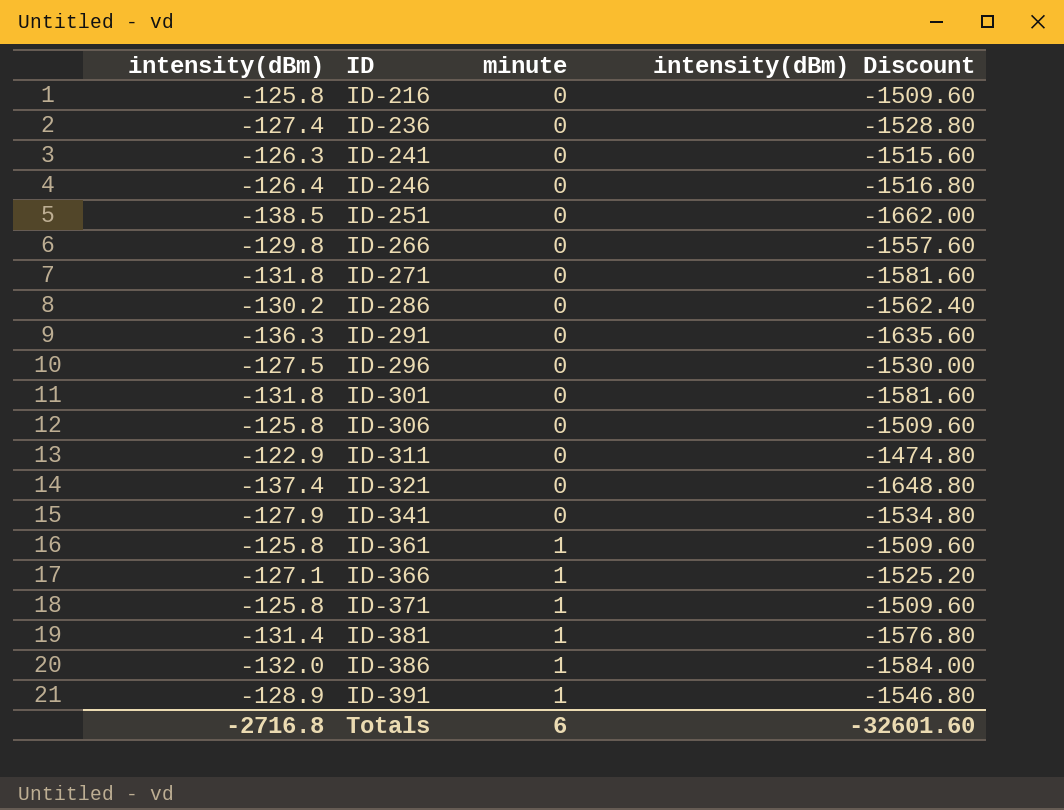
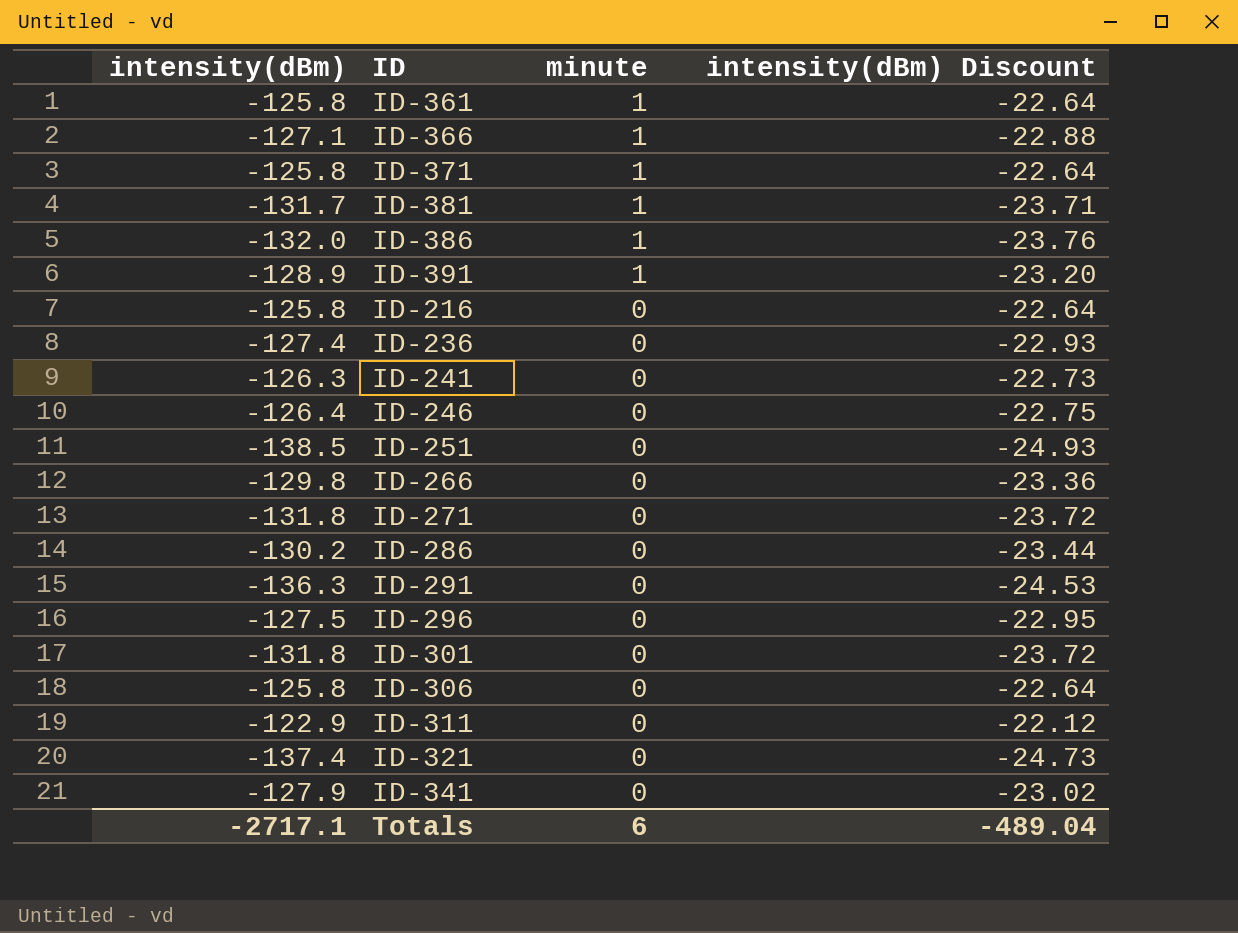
row order: ID ascending -> minute descending
column intensity(dBm) Discount | formula: [intensity(dBm)] * 12 -> [intensity(dBm)] * 0.18
ID-381 | intensity(dBm): -131.4 -> -131.7
Totals | intensity(dBm): -2716.8 -> -2717.1
Totals | intensity(dBm) Discount: -32601.60 -> -489.04

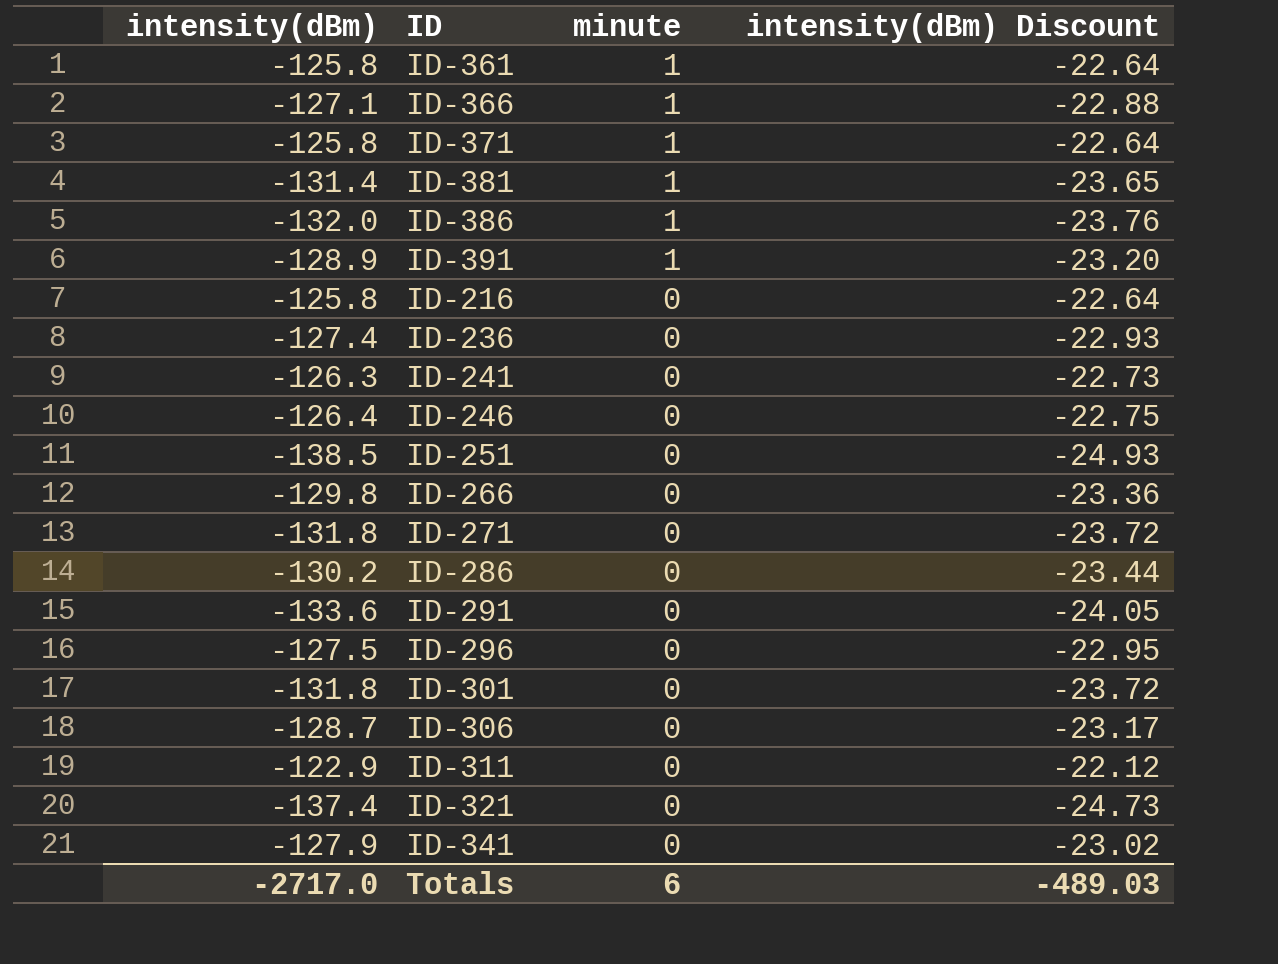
ID-381 | intensity(dBm): -131.7 -> -131.4
ID-381 | intensity(dBm) Discount: -23.71 -> -23.65
ID-291 | intensity(dBm): -136.3 -> -133.6
ID-291 | intensity(dBm) Discount: -24.53 -> -24.05
ID-306 | intensity(dBm): -125.8 -> -128.7
ID-306 | intensity(dBm) Discount: -22.64 -> -23.17
Totals | intensity(dBm): -2717.1 -> -2717.0
Totals | intensity(dBm) Discount: -489.04 -> -489.03

